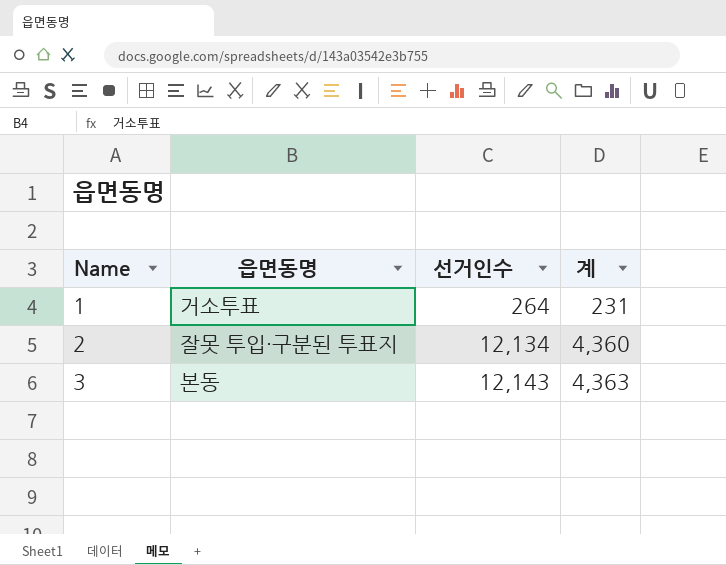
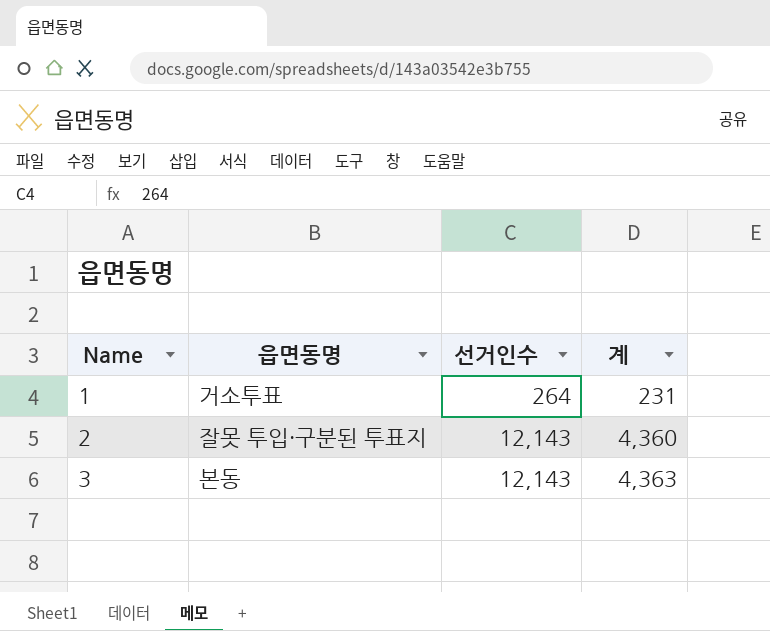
2 | 선거인수: 12,134 -> 12,143

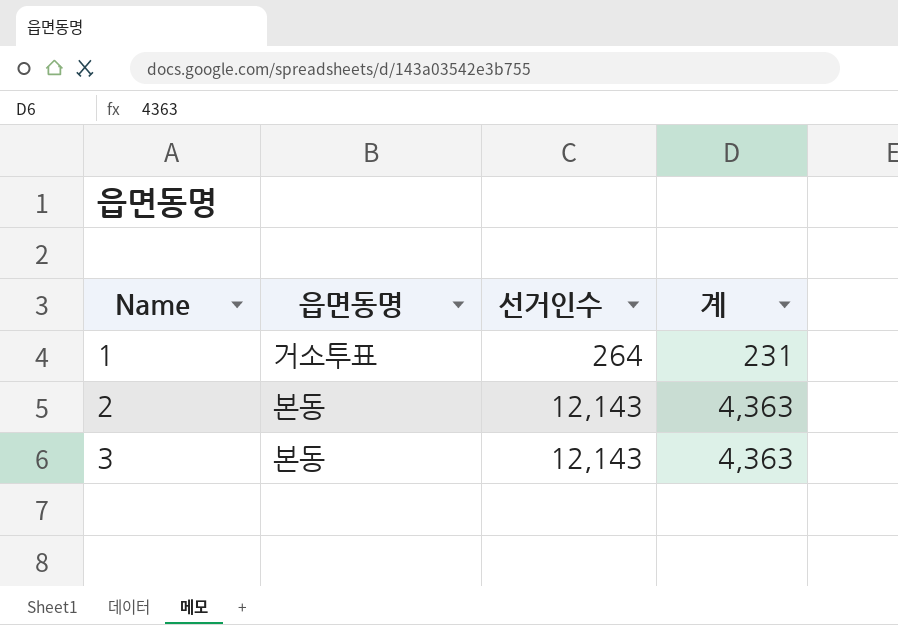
2 | 읍면동명: 잘못 투입·구분된 투표지 -> 본동
2 | 계: 4,360 -> 4,363

